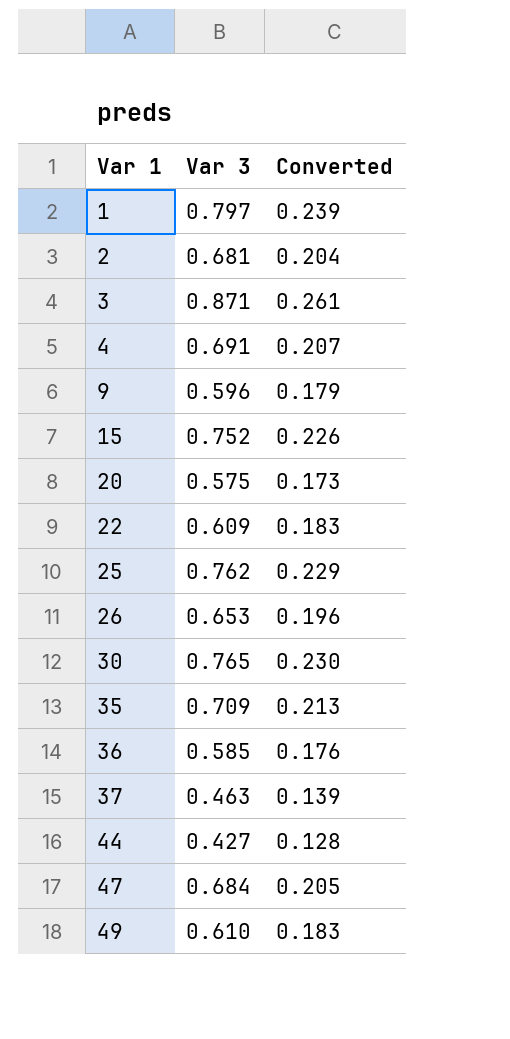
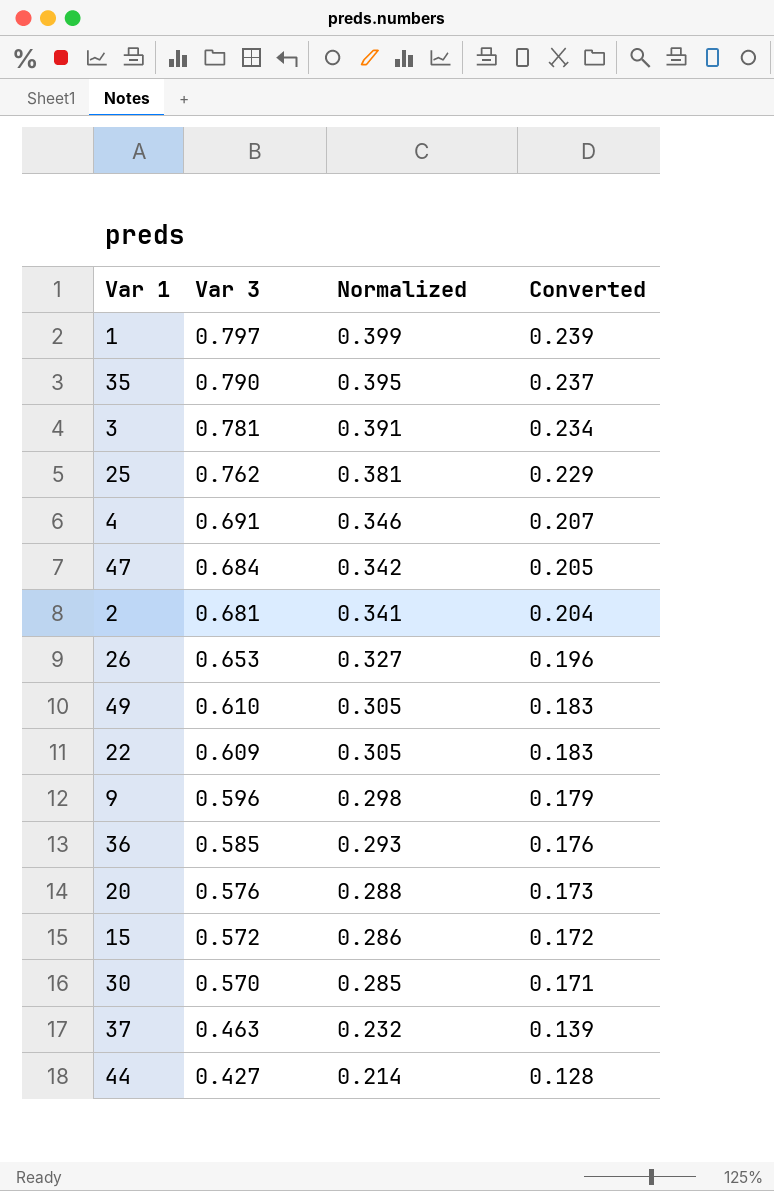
row order: Var 1 ascending -> Var 3 descending
column Normalized | formula: none -> [Var 3] * 0.5
35 | Var 3: 0.709 -> 0.790
35 | Converted: 0.213 -> 0.237
3 | Var 3: 0.871 -> 0.781
3 | Converted: 0.261 -> 0.234
20 | Var 3: 0.575 -> 0.576
15 | Var 3: 0.752 -> 0.572
15 | Converted: 0.226 -> 0.172
30 | Var 3: 0.765 -> 0.570
30 | Converted: 0.230 -> 0.171

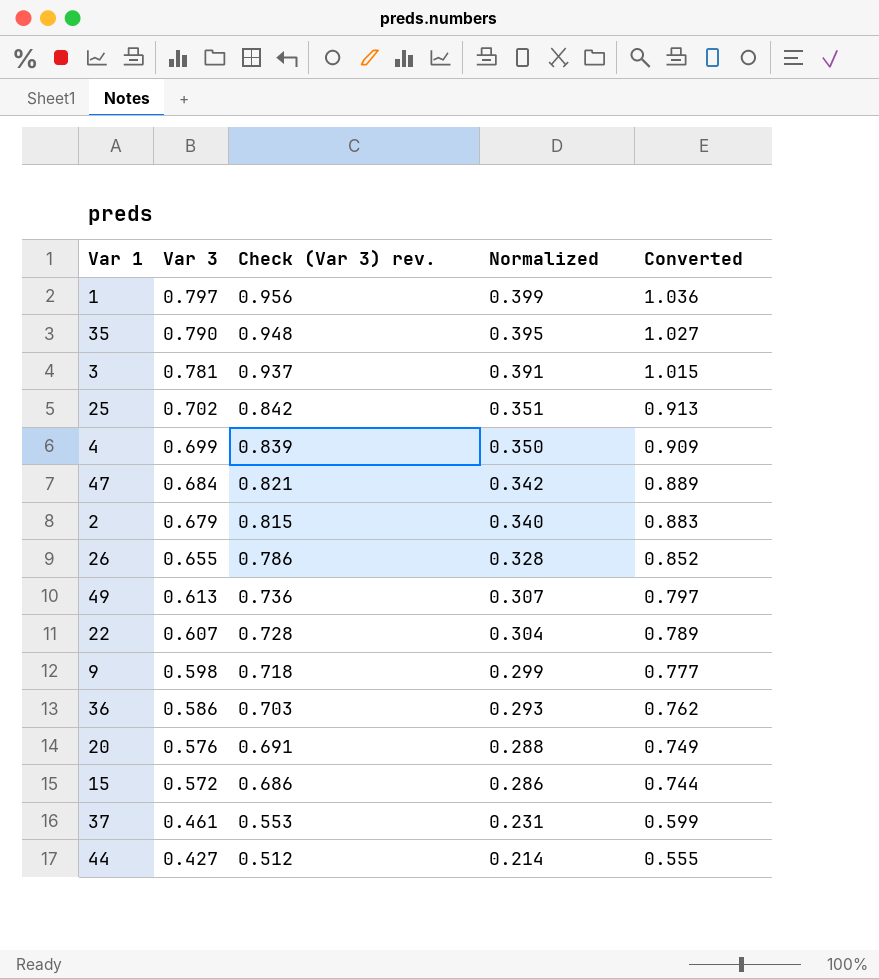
column Check (Var 3) rev. | formula: none -> [Var 3] * 1.2
column Converted | formula: [Var 3] * 0.3 -> [Var 3] * 1.3
row 30: 0.570 | 0.285 | 0.171 -> none
25 | Var 3: 0.762 -> 0.702
25 | Normalized: 0.381 -> 0.351
4 | Var 3: 0.691 -> 0.699
4 | Normalized: 0.346 -> 0.350
2 | Var 3: 0.681 -> 0.679
2 | Normalized: 0.341 -> 0.340
26 | Var 3: 0.653 -> 0.655
26 | Normalized: 0.327 -> 0.328
49 | Var 3: 0.610 -> 0.613
49 | Normalized: 0.305 -> 0.307
22 | Var 3: 0.609 -> 0.607
22 | Normalized: 0.305 -> 0.304
9 | Var 3: 0.596 -> 0.598
9 | Normalized: 0.298 -> 0.299
36 | Var 3: 0.585 -> 0.586
37 | Var 3: 0.463 -> 0.461
37 | Normalized: 0.232 -> 0.231

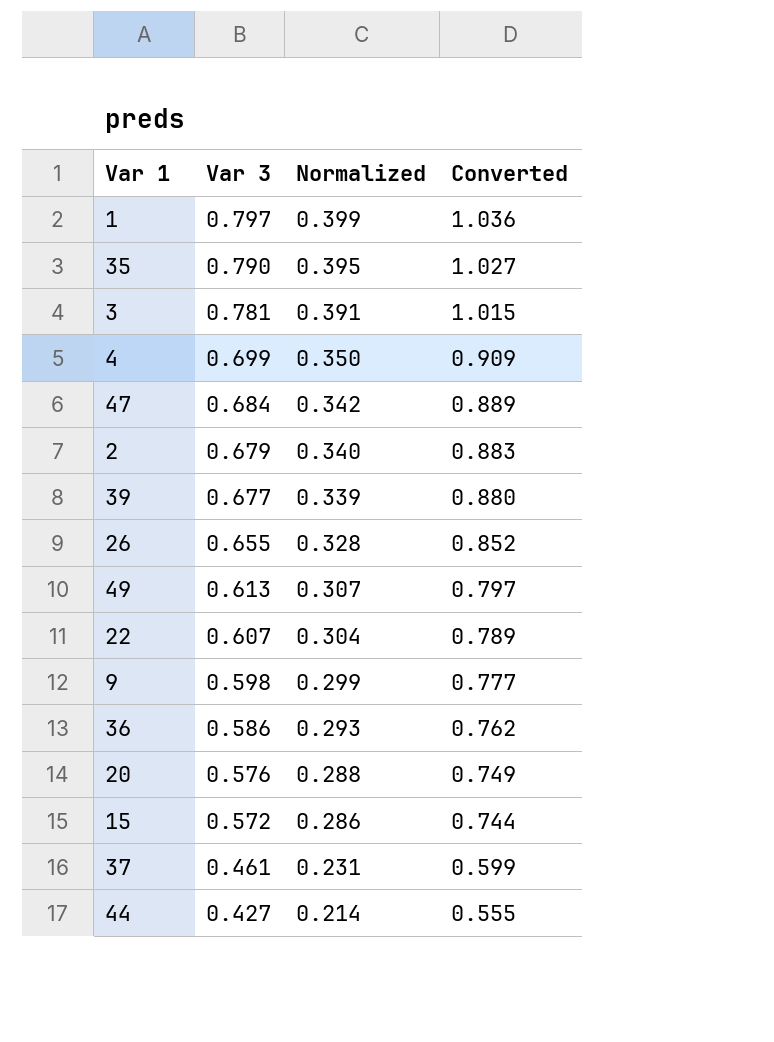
column Check (Var 3) rev. | formula: [Var 3] * 1.2 -> none
row 25: 0.702 | 0.842 | 0.351 | 0.913 -> none
row 39: none -> 0.677 | 0.339 | 0.880

